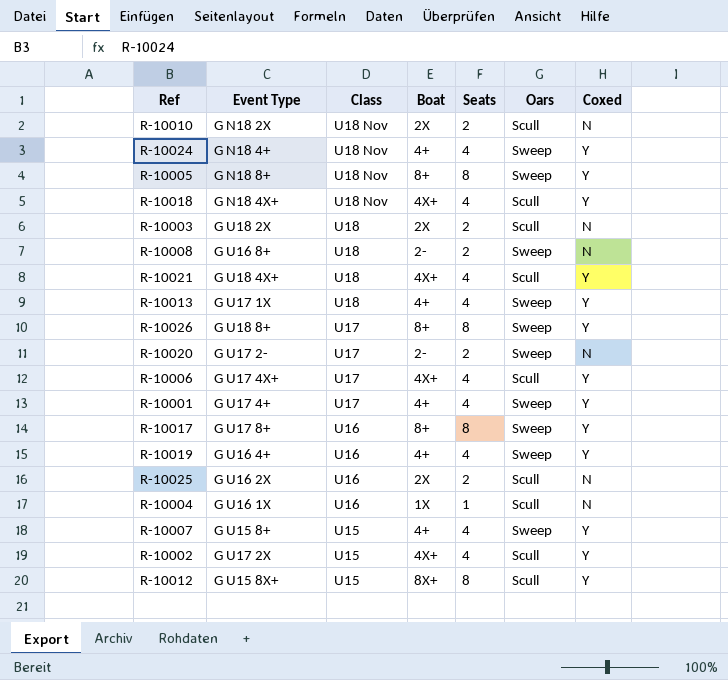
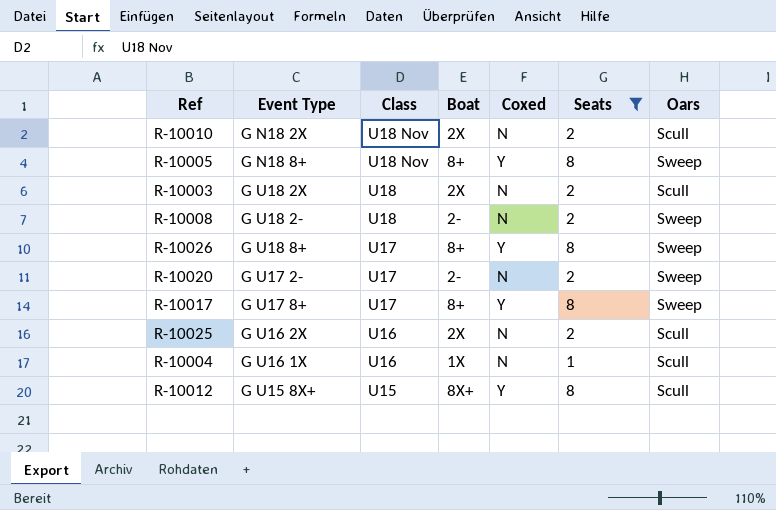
filter: none -> Seats != 4
column Coxed | position: 7 -> 5
R-10008 | Event Type: G U16 8+ -> G U18 2-
R-10017 | Class: U16 -> U17

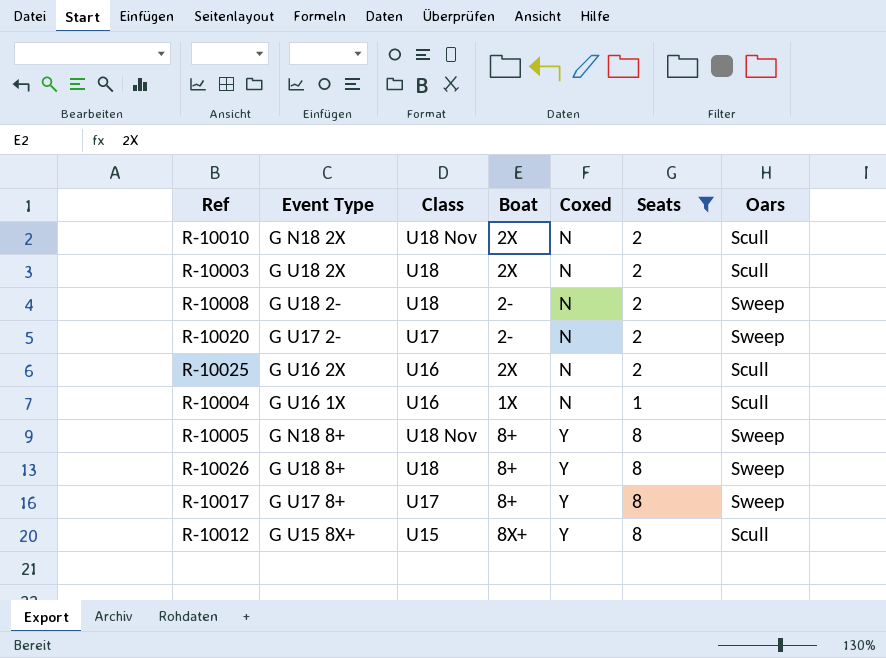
row order: Class descending -> Coxed ascending
R-10026 | Class: U17 -> U18

